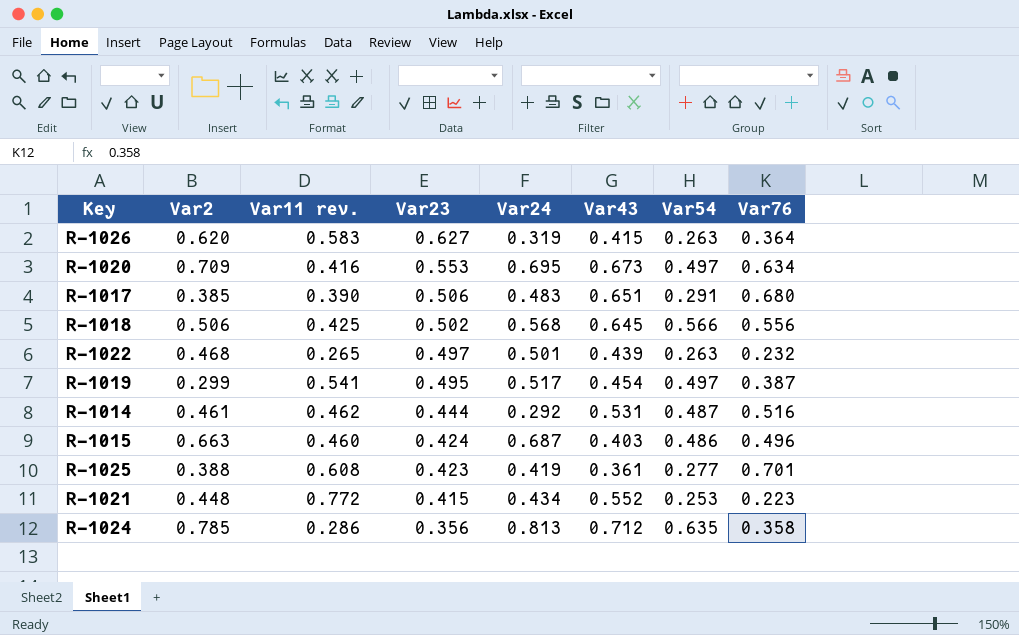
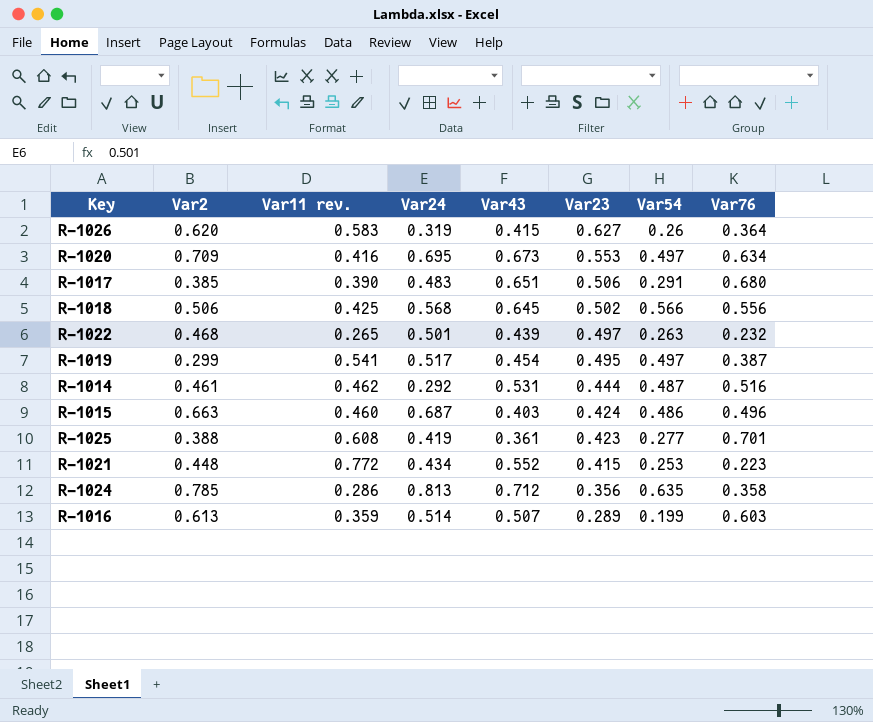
column Var23 | position: 4 -> 6
R-1026 | Var54: 0.263 -> 0.26
row R-1016: none -> 0.613 | 0.359 | 0.514 | 0.507 | 0.289 | 0.199 | 0.603

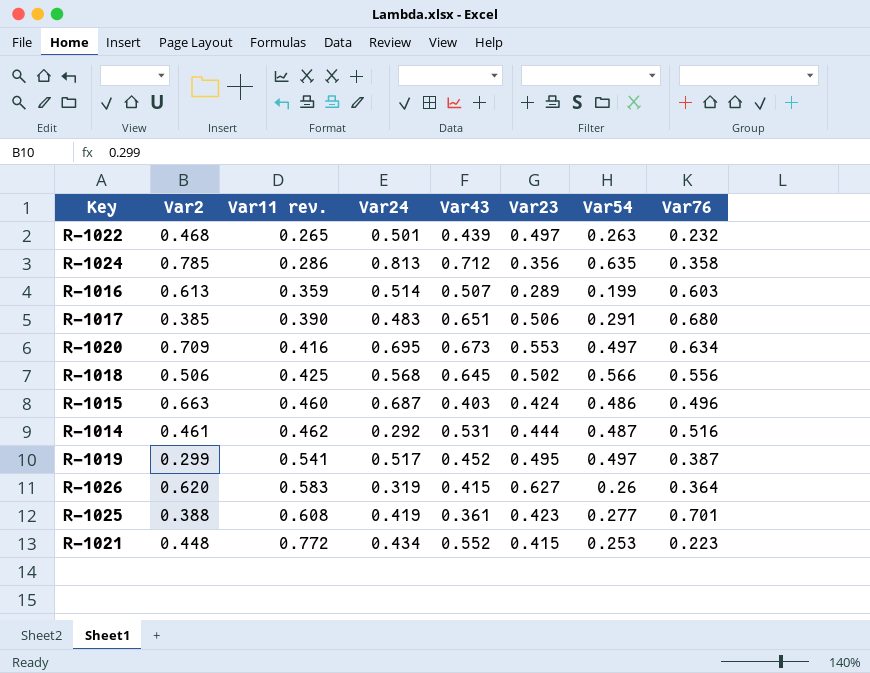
row order: Var23 descending -> Var11 rev. ascending
R-1019 | Var43: 0.454 -> 0.452

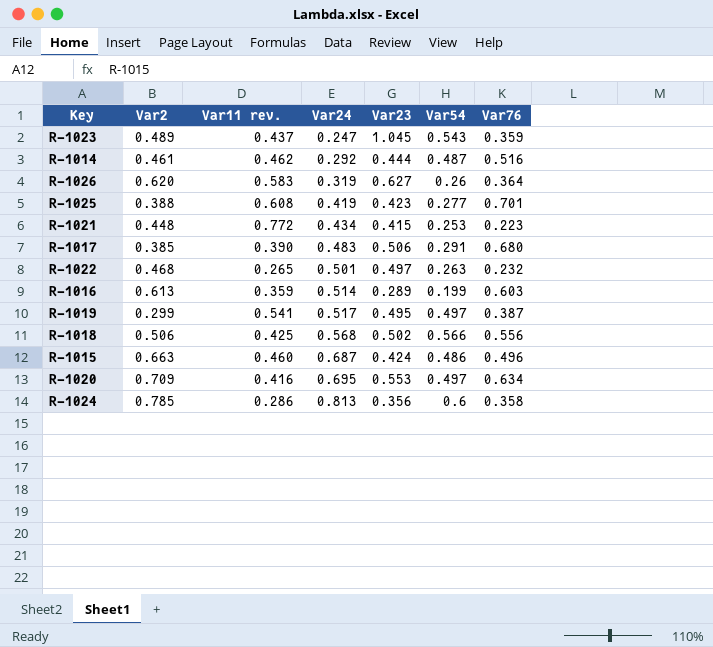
row order: Var11 rev. ascending -> Var24 ascending
column Var43 | position: 5 -> none
row R-1023: none -> 0.489 | 0.437 | 0.247 | 1.045 | 0.543 | 0.359
R-1024 | Var54: 0.635 -> 0.6

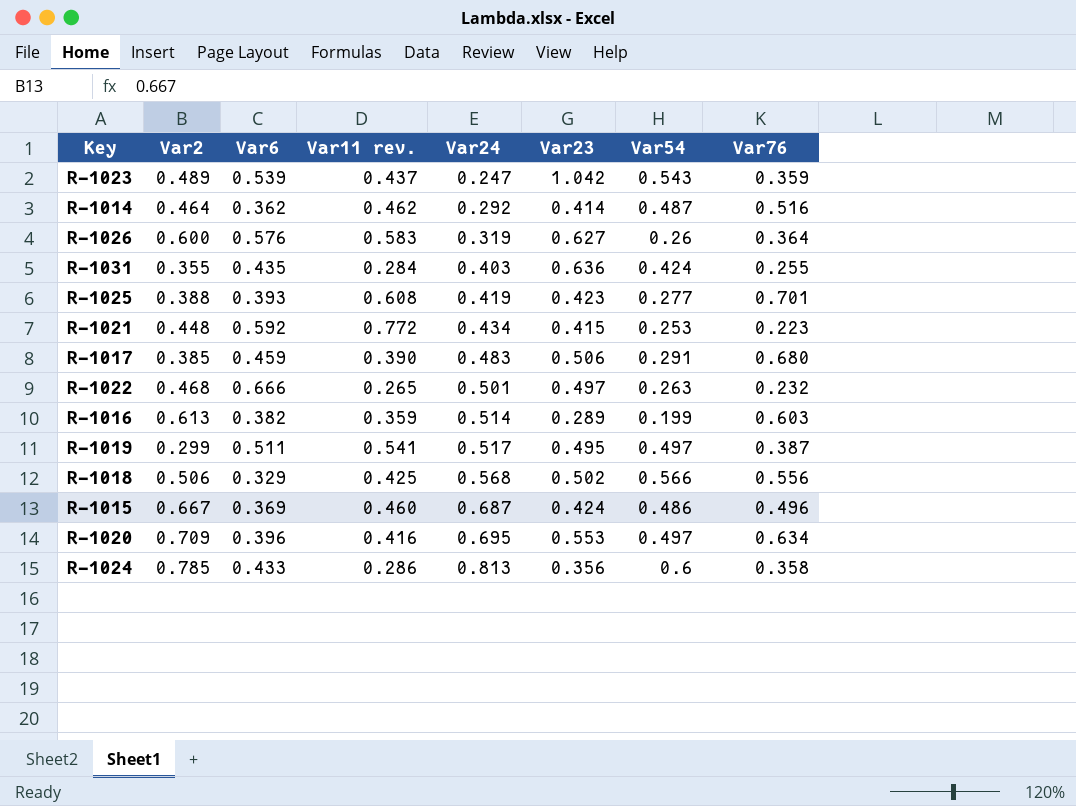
column Var6 | position: none -> 3
R-1023 | Var23: 1.045 -> 1.042
R-1014 | Var2: 0.461 -> 0.464
R-1014 | Var23: 0.444 -> 0.414
R-1026 | Var2: 0.620 -> 0.600
row R-1031: none -> 0.355 | 0.435 | 0.284 | 0.403 | 0.636 | 0.424 | 0.255
R-1015 | Var2: 0.663 -> 0.667

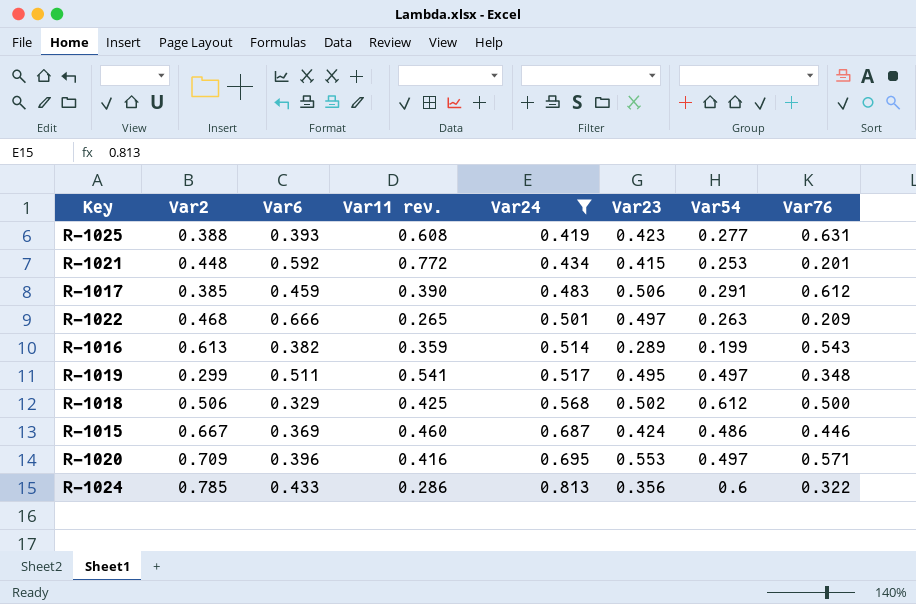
filter: none -> Var24 >= 0.419
R-1025 | Var76: 0.701 -> 0.631
R-1021 | Var76: 0.223 -> 0.201
R-1017 | Var76: 0.680 -> 0.612
R-1022 | Var76: 0.232 -> 0.209
R-1016 | Var76: 0.603 -> 0.543
R-1019 | Var76: 0.387 -> 0.348
R-1018 | Var54: 0.566 -> 0.612
R-1018 | Var76: 0.556 -> 0.500
R-1015 | Var76: 0.496 -> 0.446
R-1020 | Var76: 0.634 -> 0.571
R-1024 | Var76: 0.358 -> 0.322

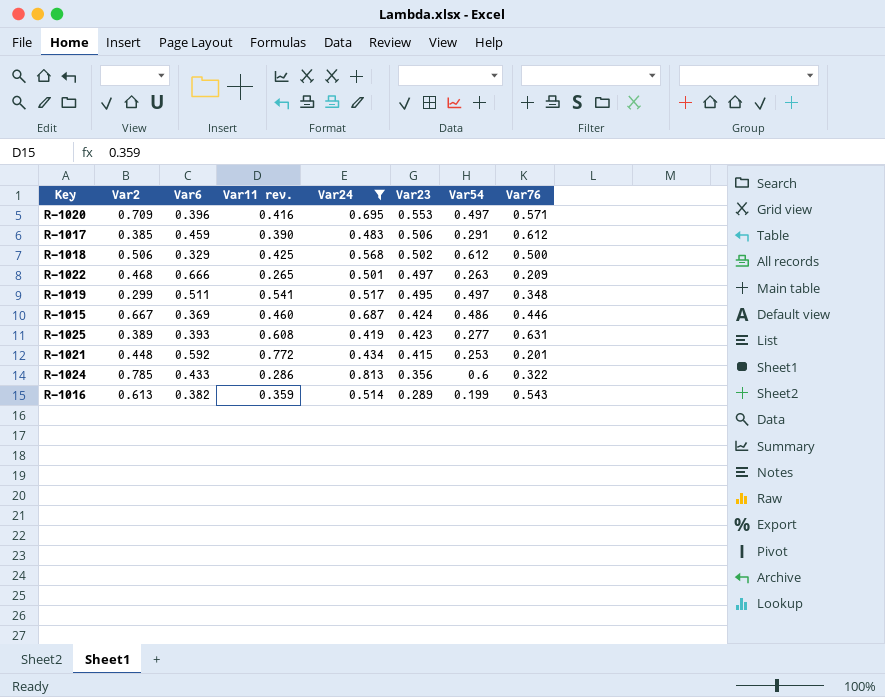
row order: Var24 ascending -> Var23 descending
R-1025 | Var2: 0.388 -> 0.389

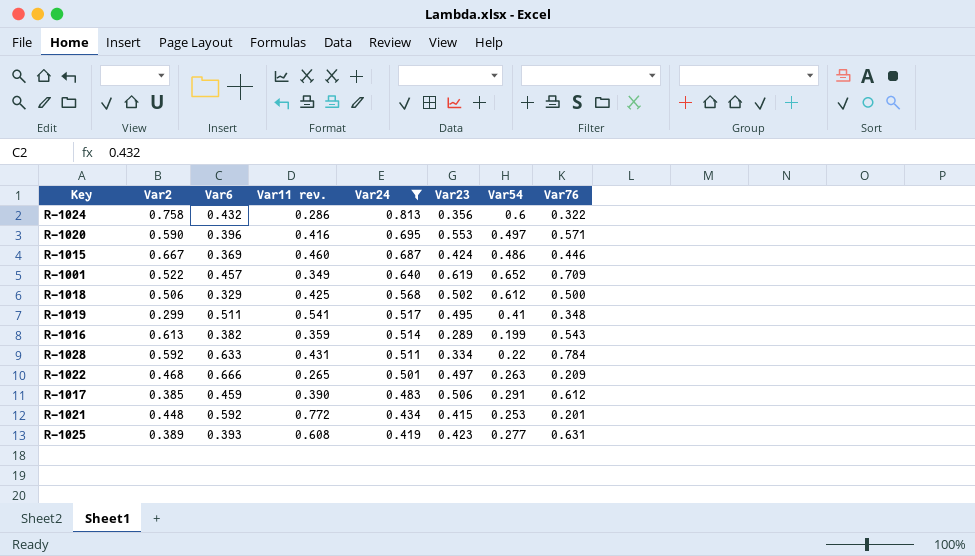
row order: Var23 descending -> Var24 descending
R-1024 | Var2: 0.785 -> 0.758
R-1024 | Var6: 0.433 -> 0.432
R-1020 | Var2: 0.709 -> 0.590
row R-1001: none -> 0.522 | 0.457 | 0.349 | 0.640 | 0.619 | 0.652 | 0.709
R-1019 | Var54: 0.497 -> 0.41
row R-1028: none -> 0.592 | 0.633 | 0.431 | 0.511 | 0.334 | 0.22 | 0.784

